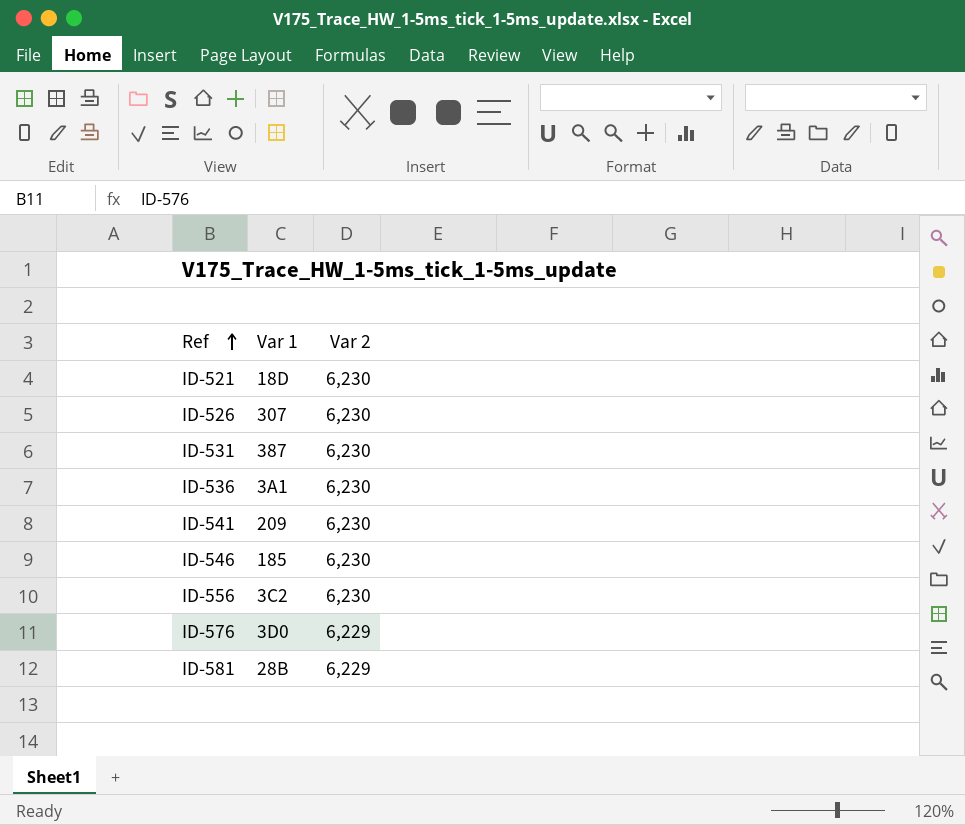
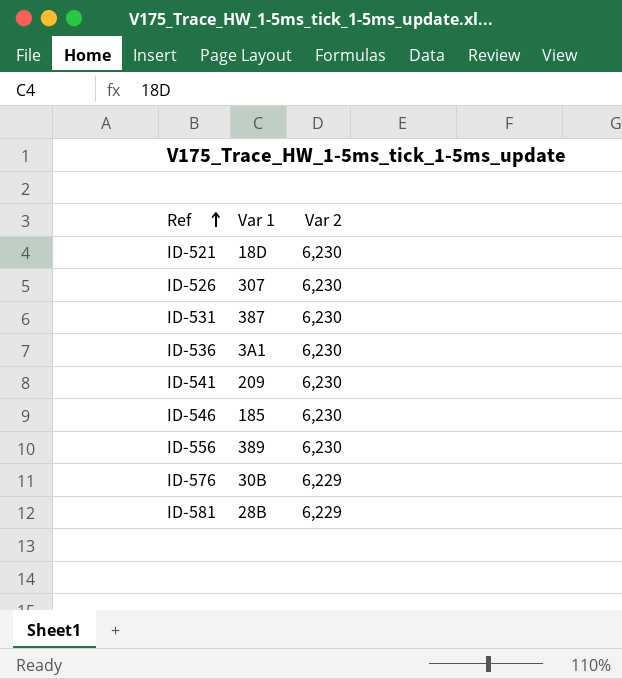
ID-556 | Var 1: 3C2 -> 389
ID-576 | Var 1: 3D0 -> 30B

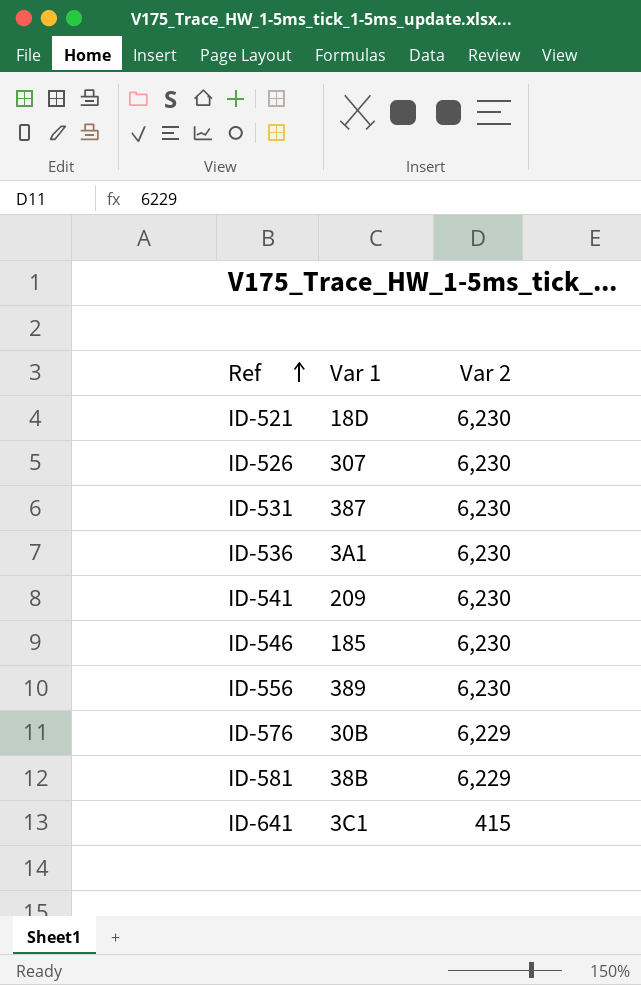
ID-581 | Var 1: 28B -> 38B
row ID-641: none -> 3C1 | 415

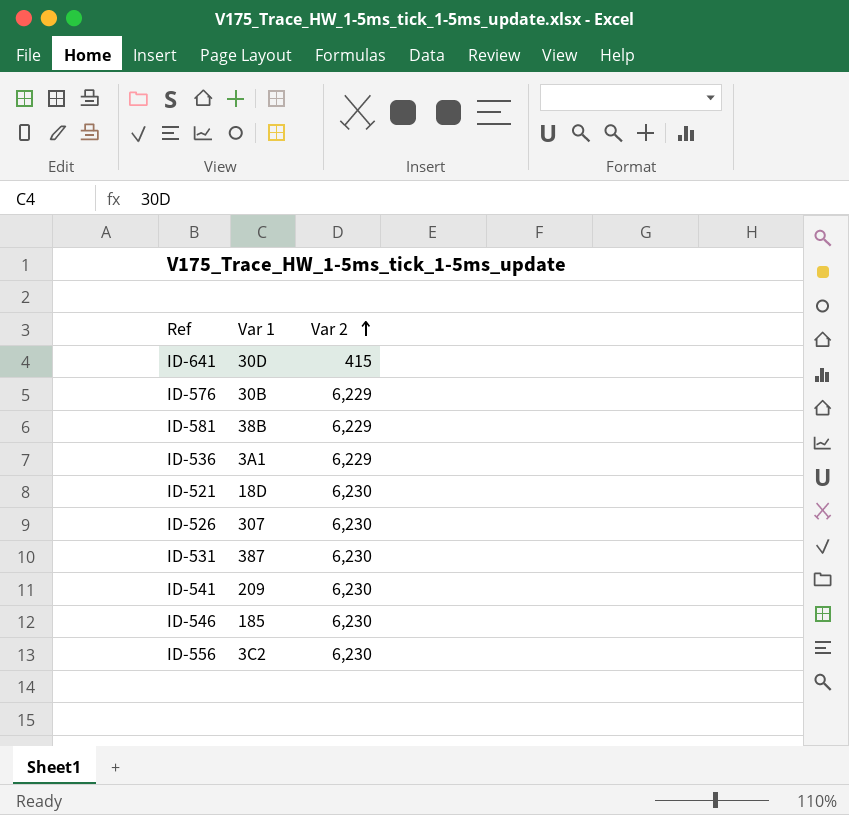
row order: Ref ascending -> Var 2 ascending
ID-641 | Var 1: 3C1 -> 30D
ID-536 | Var 2: 6,230 -> 6,229
ID-556 | Var 1: 389 -> 3C2

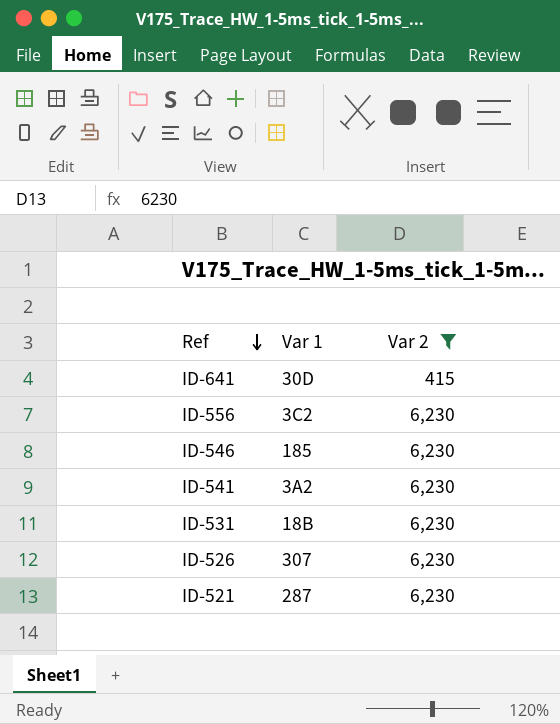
filter: none -> Var 2 != 6,229
row order: Var 2 ascending -> Ref descending
ID-541 | Var 1: 209 -> 3A2
ID-531 | Var 1: 387 -> 18B
ID-521 | Var 1: 18D -> 287

